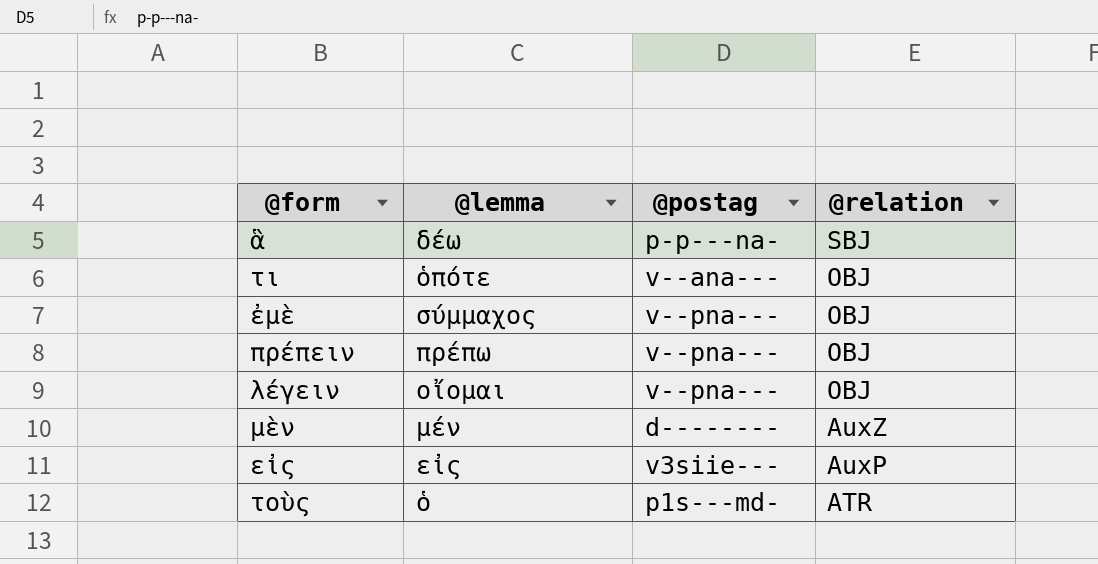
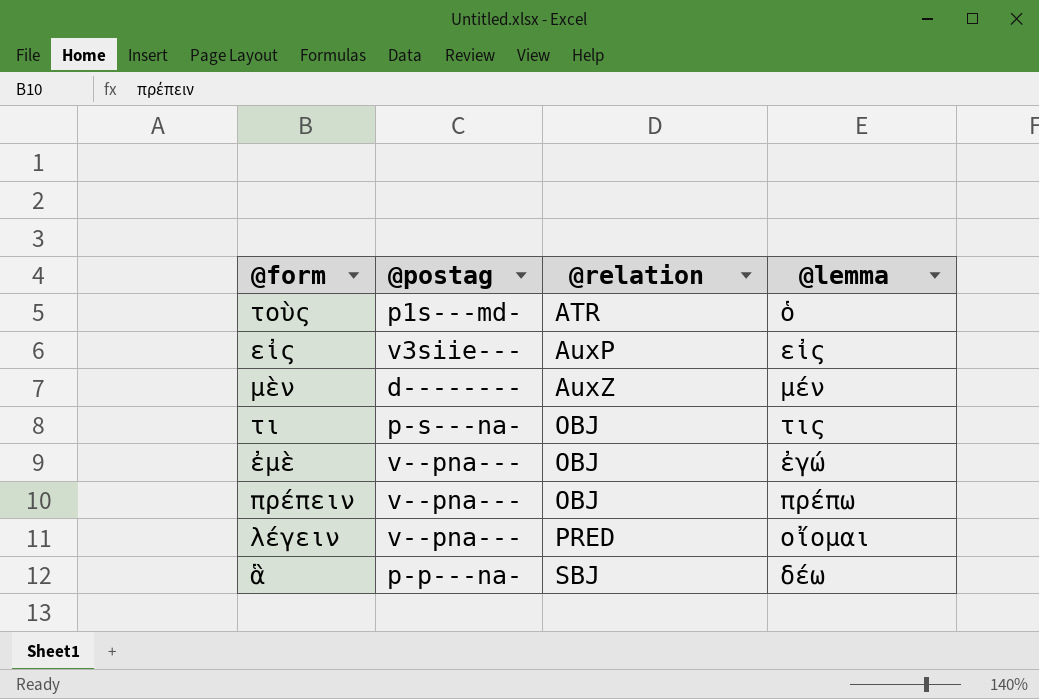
row order: @relation descending -> @relation ascending
column @lemma | position: 2 -> 4
τι | @postag: v--ana--- -> p-s---na-
τι | @lemma: ὁπότε -> τις
ἐμὲ | @lemma: σύμμαχος -> ἐγώ
λέγειν | @relation: OBJ -> PRED

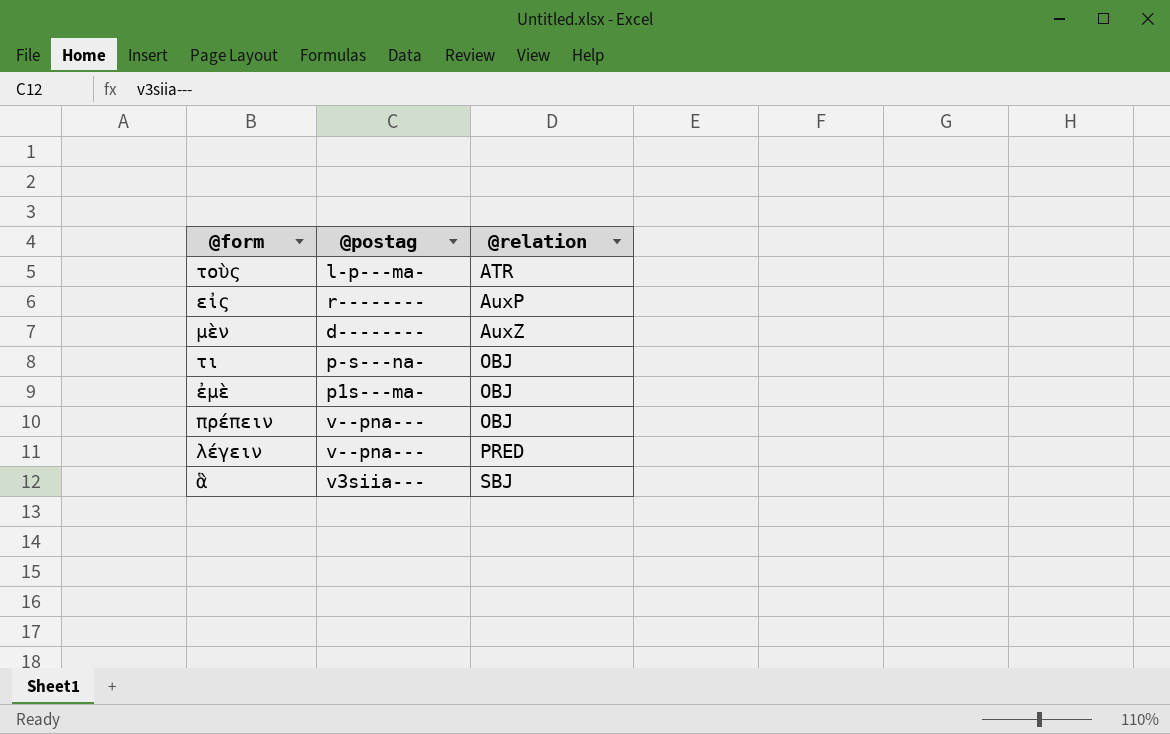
column @lemma | position: 4 -> none
τοὺς | @postag: p1s---md- -> l-p---ma-
εἰς | @postag: v3siie--- -> r--------
ἐμὲ | @postag: v--pna--- -> p1s---ma-
ἃ | @postag: p-p---na- -> v3siia---

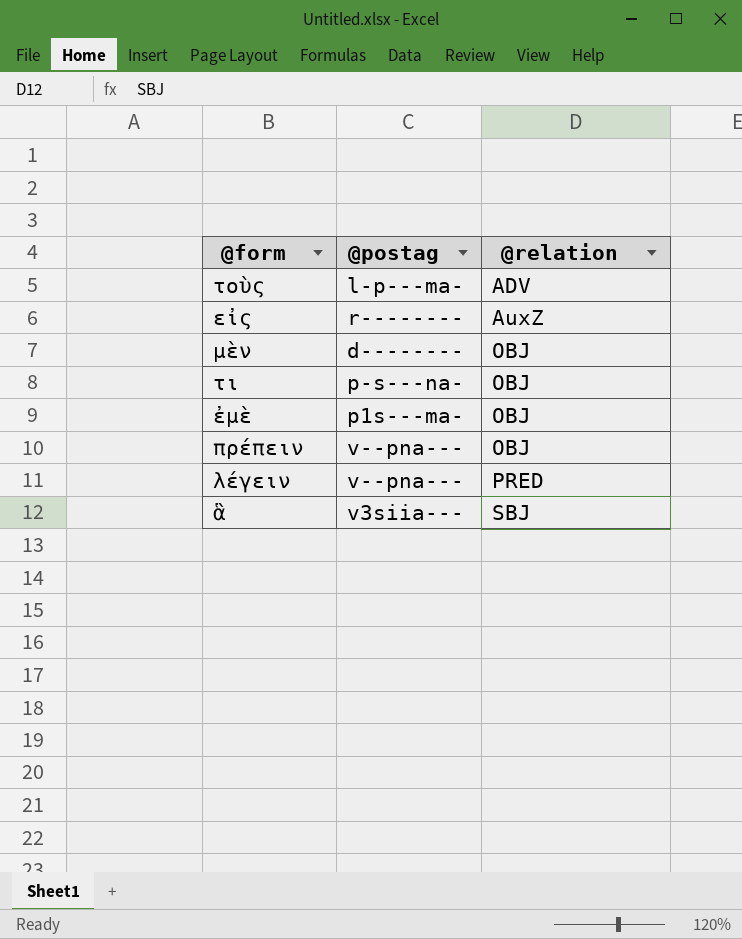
τοὺς | @relation: ATR -> ADV
εἰς | @relation: AuxP -> AuxZ
μὲν | @relation: AuxZ -> OBJ

